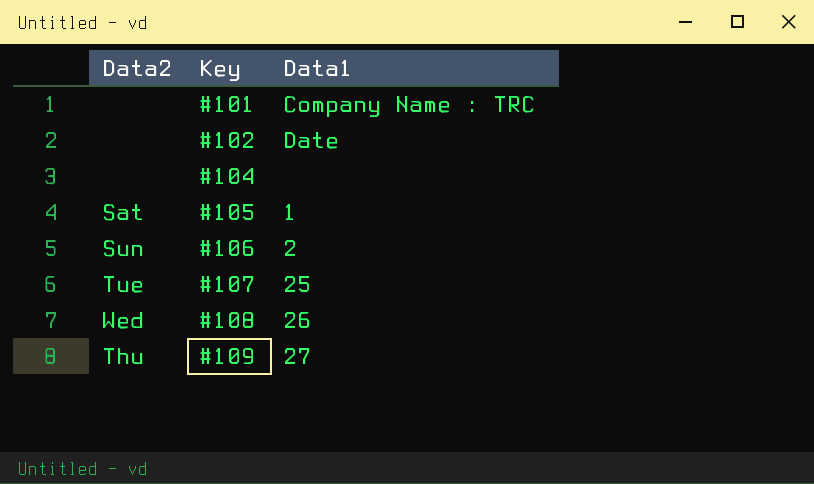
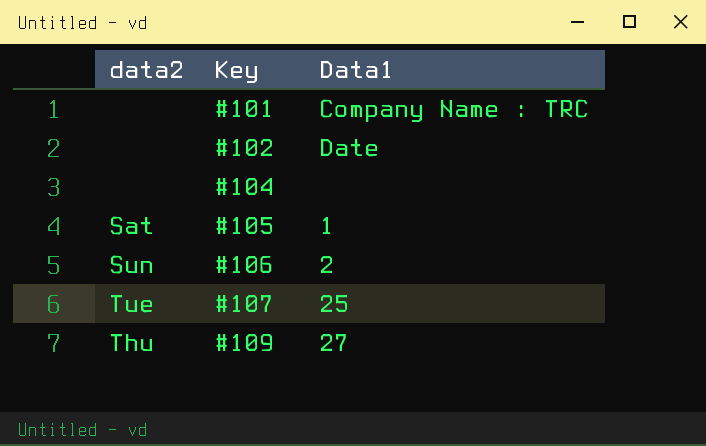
column name: Data2 -> data2
row #108: Wed | 26 -> none

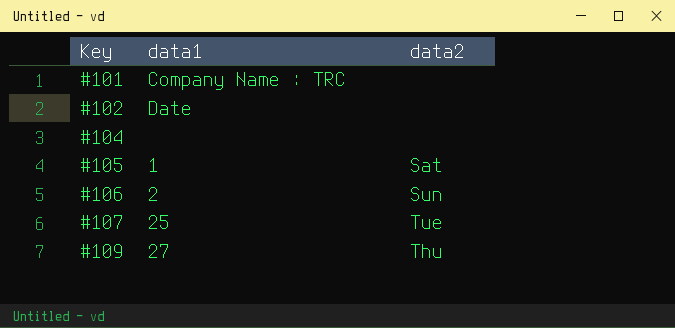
column name: Data1 -> data1
column data2 | position: 1 -> 3

